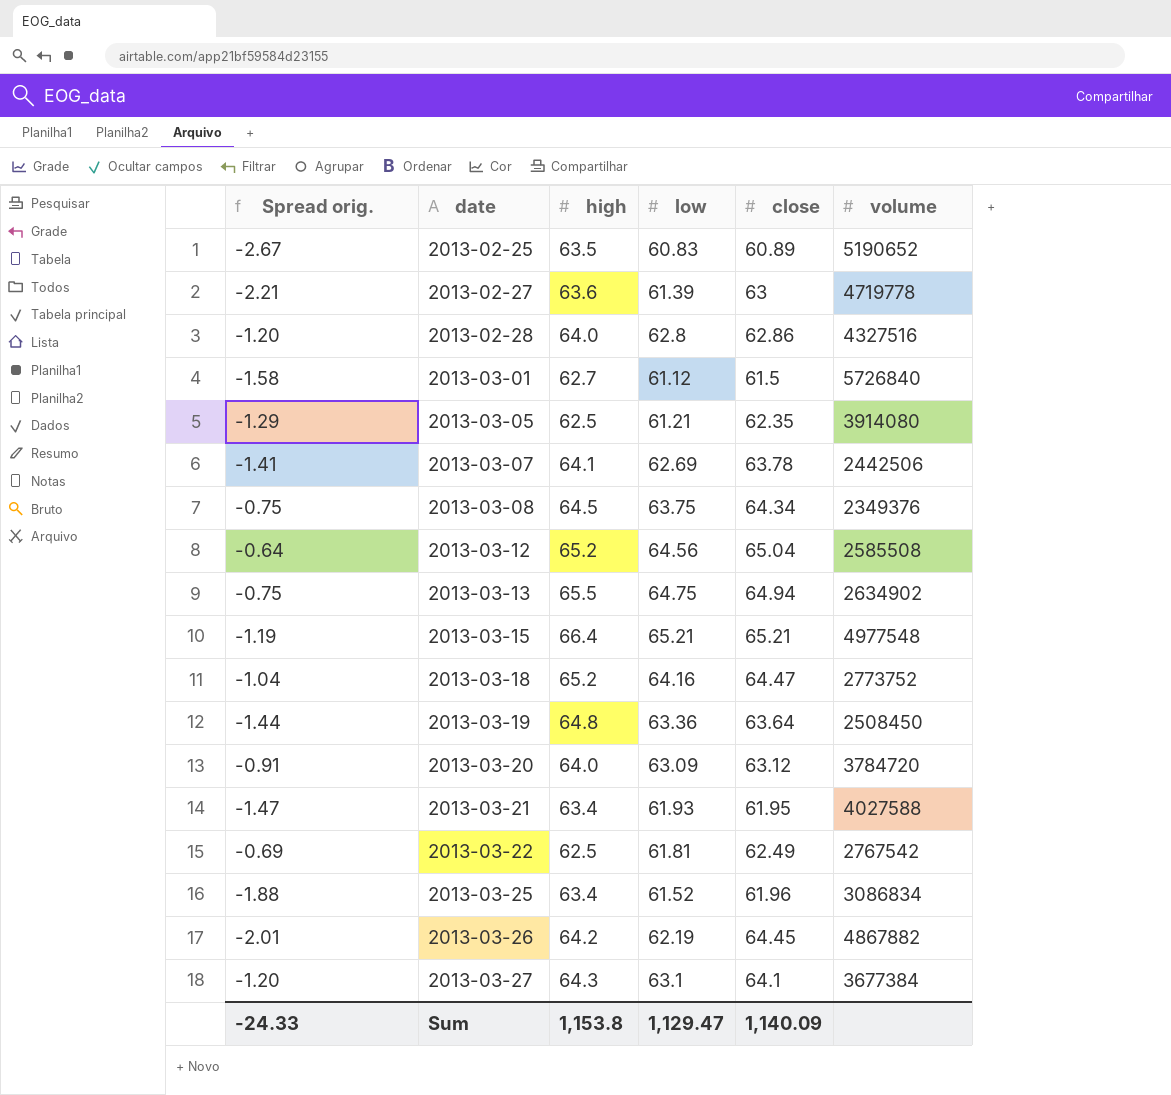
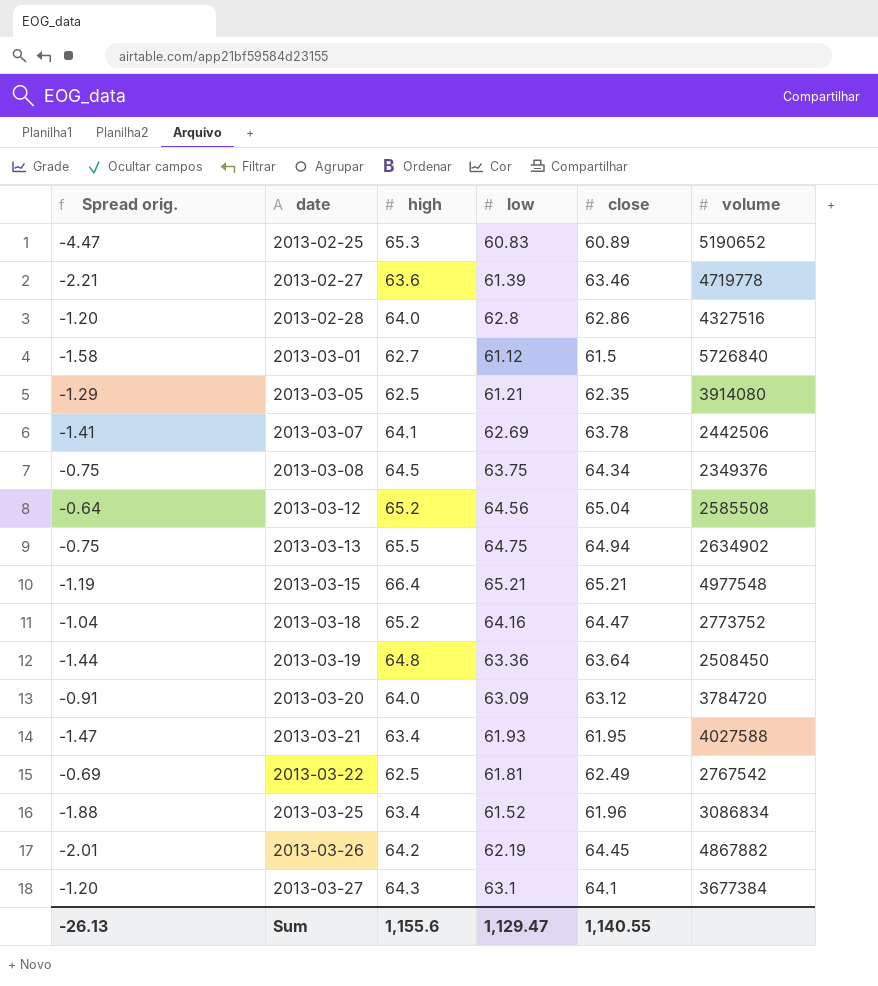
2013-02-25 | Spread orig.: -2.67 -> -4.47
2013-02-25 | high: 63.5 -> 65.3
2013-02-27 | close: 63 -> 63.46
Sum | Spread orig.: -24.33 -> -26.13
Sum | high: 1,153.8 -> 1,155.6
Sum | close: 1,140.09 -> 1,140.55

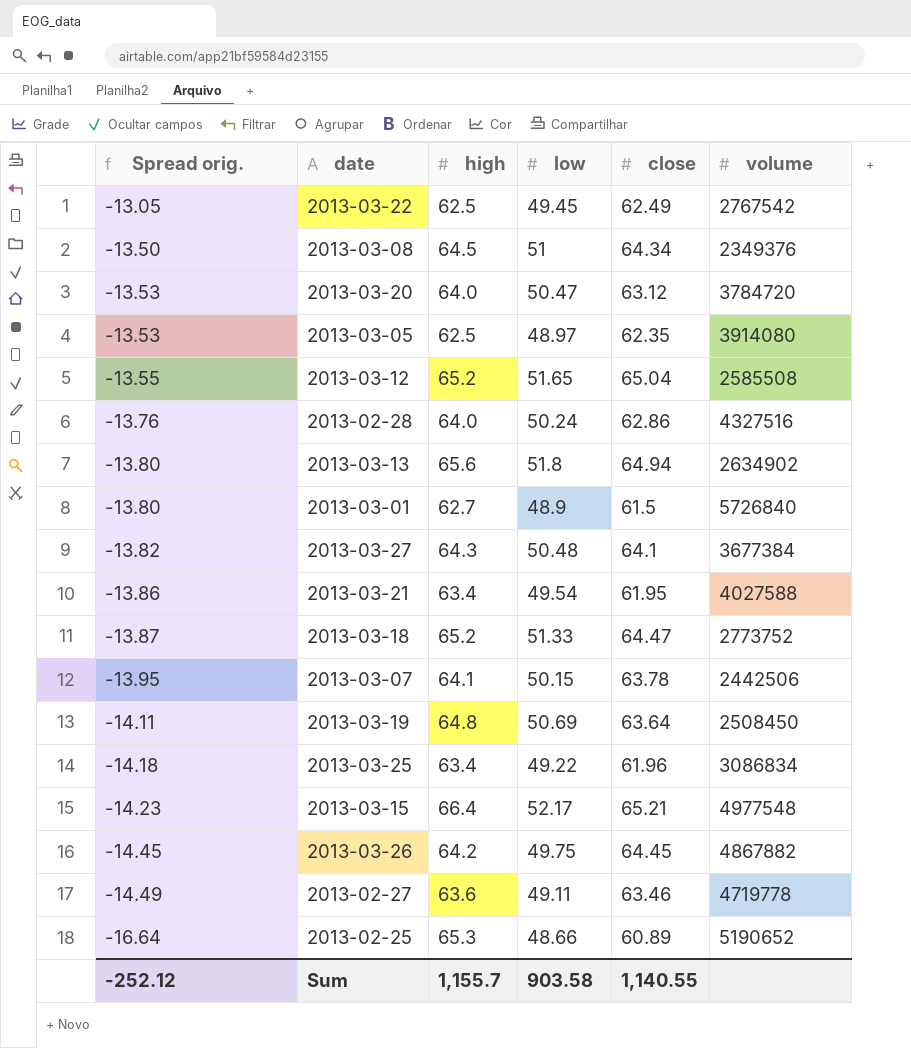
row order: date ascending -> Spread orig. descending
2013-03-22 | Spread orig.: -0.69 -> -13.05
2013-03-22 | low: 61.81 -> 49.45
2013-03-08 | Spread orig.: -0.75 -> -13.50
2013-03-08 | low: 63.75 -> 51
2013-03-20 | Spread orig.: -0.91 -> -13.53
2013-03-20 | low: 63.09 -> 50.47
2013-03-05 | Spread orig.: -1.29 -> -13.53
2013-03-05 | low: 61.21 -> 48.97
2013-03-12 | Spread orig.: -0.64 -> -13.55
2013-03-12 | low: 64.56 -> 51.65
2013-02-28 | Spread orig.: -1.20 -> -13.76
2013-02-28 | low: 62.8 -> 50.24
2013-03-13 | Spread orig.: -0.75 -> -13.80
2013-03-13 | high: 65.5 -> 65.6
2013-03-13 | low: 64.75 -> 51.8
2013-03-01 | Spread orig.: -1.58 -> -13.80
2013-03-01 | low: 61.12 -> 48.9
2013-03-27 | Spread orig.: -1.20 -> -13.82
2013-03-27 | low: 63.1 -> 50.48
2013-03-21 | Spread orig.: -1.47 -> -13.86
2013-03-21 | low: 61.93 -> 49.54
2013-03-18 | Spread orig.: -1.04 -> -13.87
2013-03-18 | low: 64.16 -> 51.33
2013-03-07 | Spread orig.: -1.41 -> -13.95
2013-03-07 | low: 62.69 -> 50.15
2013-03-19 | Spread orig.: -1.44 -> -14.11
2013-03-19 | low: 63.36 -> 50.69
2013-03-25 | Spread orig.: -1.88 -> -14.18
2013-03-25 | low: 61.52 -> 49.22
2013-03-15 | Spread orig.: -1.19 -> -14.23
2013-03-15 | low: 65.21 -> 52.17
2013-03-26 | Spread orig.: -2.01 -> -14.45
2013-03-26 | low: 62.19 -> 49.75
2013-02-27 | Spread orig.: -2.21 -> -14.49
2013-02-27 | low: 61.39 -> 49.11
2013-02-25 | Spread orig.: -4.47 -> -16.64
2013-02-25 | low: 60.83 -> 48.66
Sum | Spread orig.: -26.13 -> -252.12
Sum | high: 1,155.6 -> 1,155.7
Sum | low: 1,129.47 -> 903.58

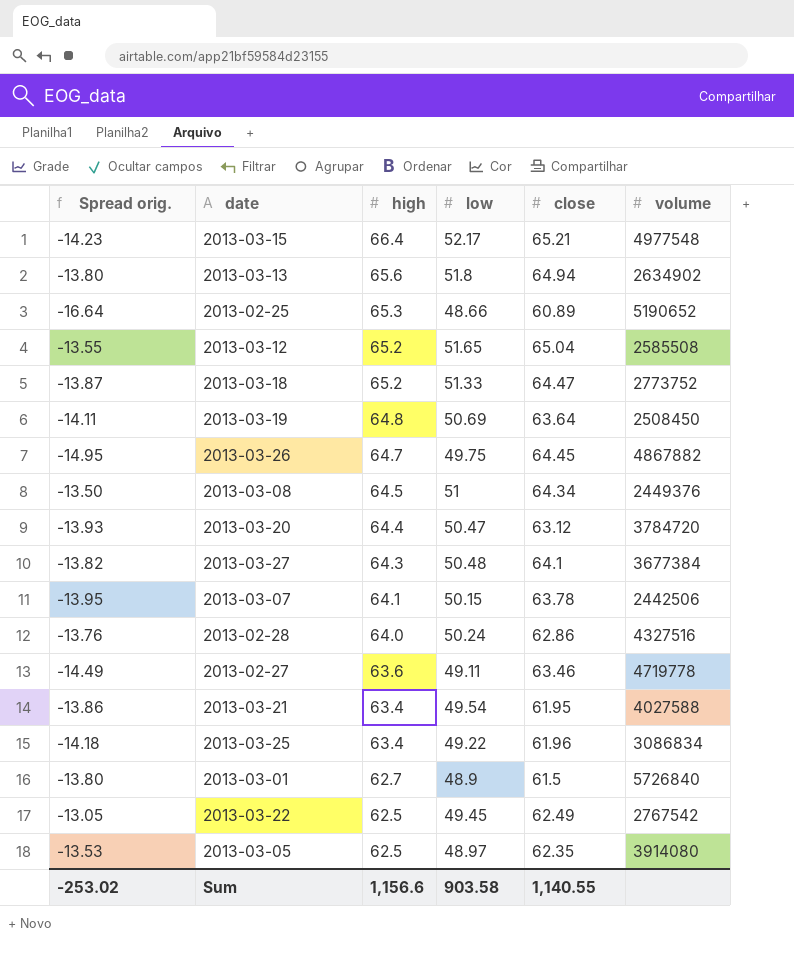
row order: Spread orig. descending -> high descending
2013-03-26 | Spread orig.: -14.45 -> -14.95
2013-03-26 | high: 64.2 -> 64.7
2013-03-08 | volume: 2349376 -> 2449376
2013-03-20 | Spread orig.: -13.53 -> -13.93
2013-03-20 | high: 64.0 -> 64.4
Sum | Spread orig.: -252.12 -> -253.02
Sum | high: 1,155.7 -> 1,156.6

